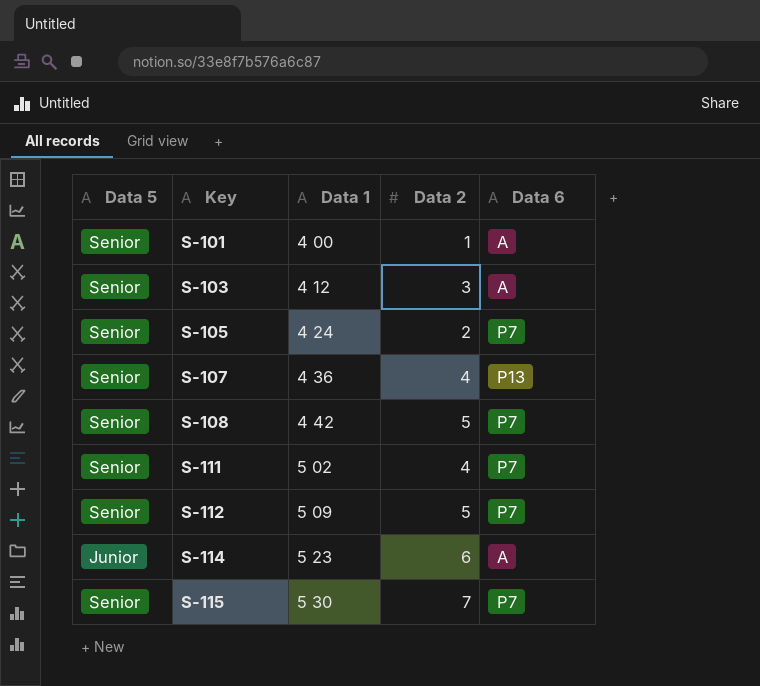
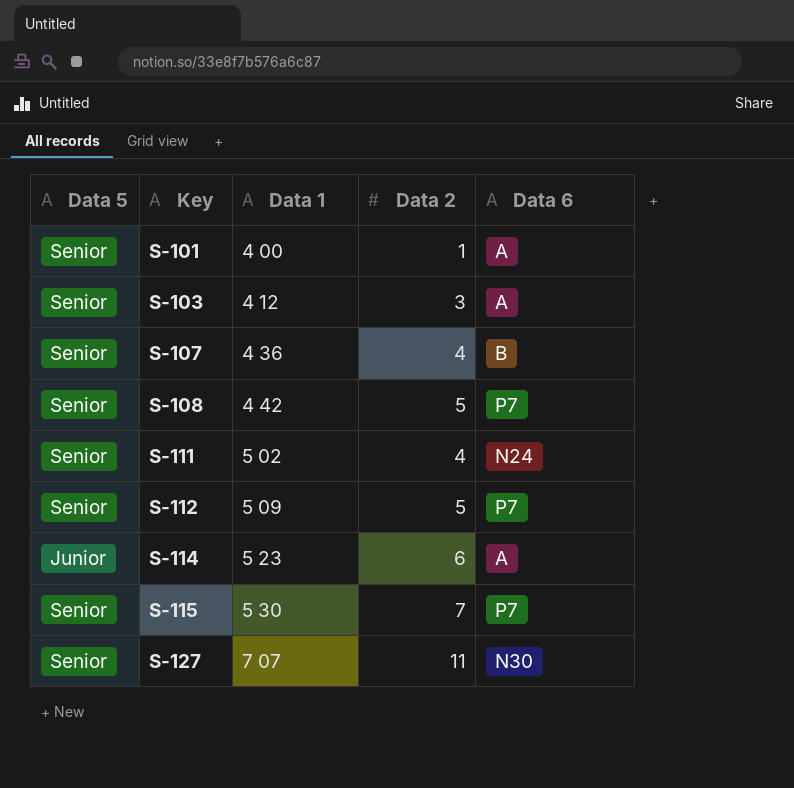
row S-105: Senior | 4 24 | 2 | P7 -> none
S-107 | Data 6: P13 -> B
S-111 | Data 6: P7 -> N24
row S-127: none -> Senior | 7 07 | 11 | N30

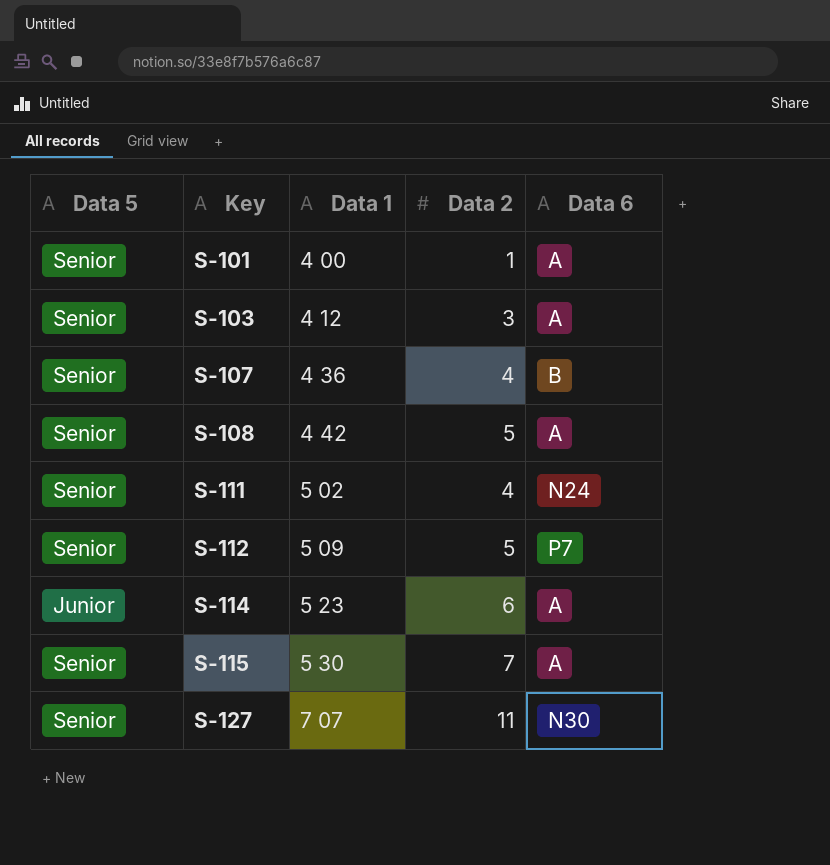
S-108 | Data 6: P7 -> A
S-115 | Data 6: P7 -> A

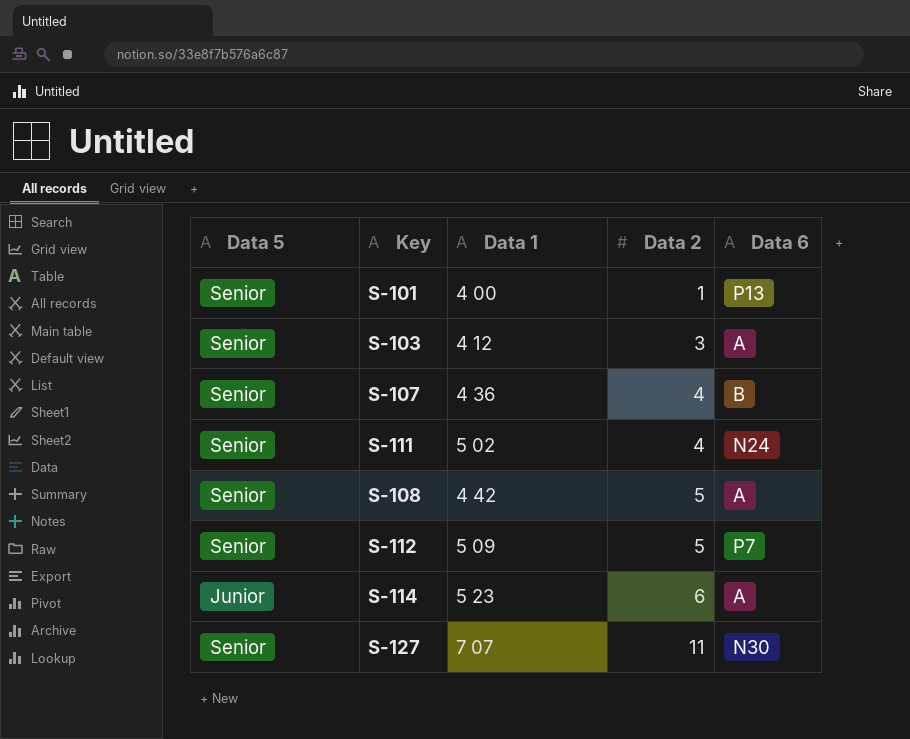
row order: Key ascending -> Data 2 ascending
row S-115: Senior | 5 30 | 7 | A -> none
S-101 | Data 6: A -> P13

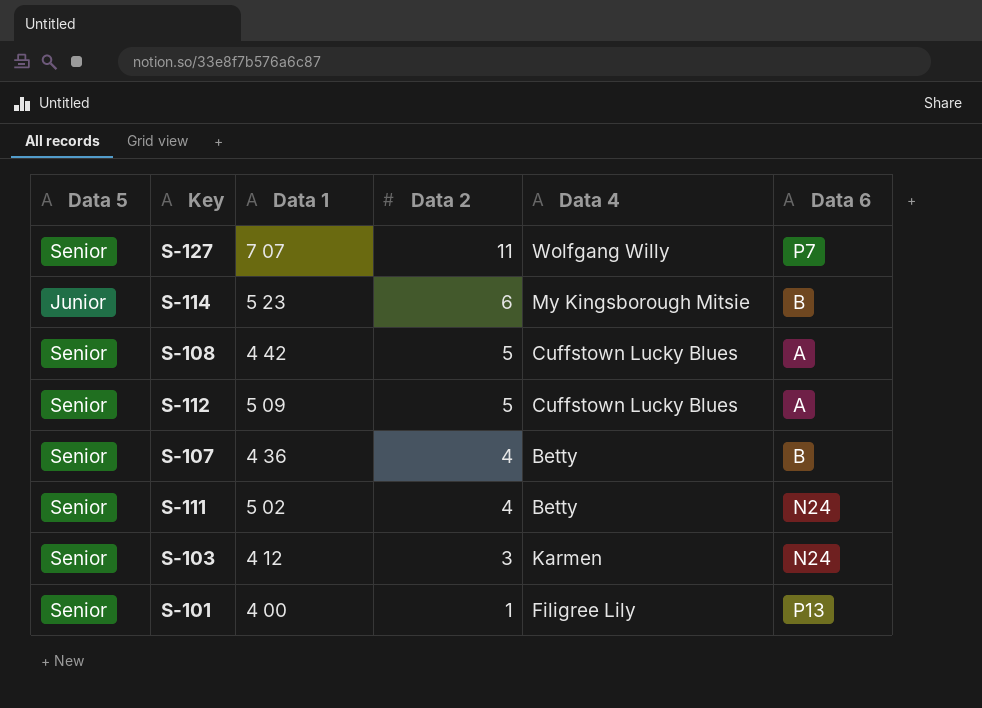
row order: Data 2 ascending -> Data 2 descending
column Data 4 | position: none -> 5
S-127 | Data 6: N30 -> P7
S-114 | Data 6: A -> B
S-112 | Data 6: P7 -> A
S-103 | Data 6: A -> N24

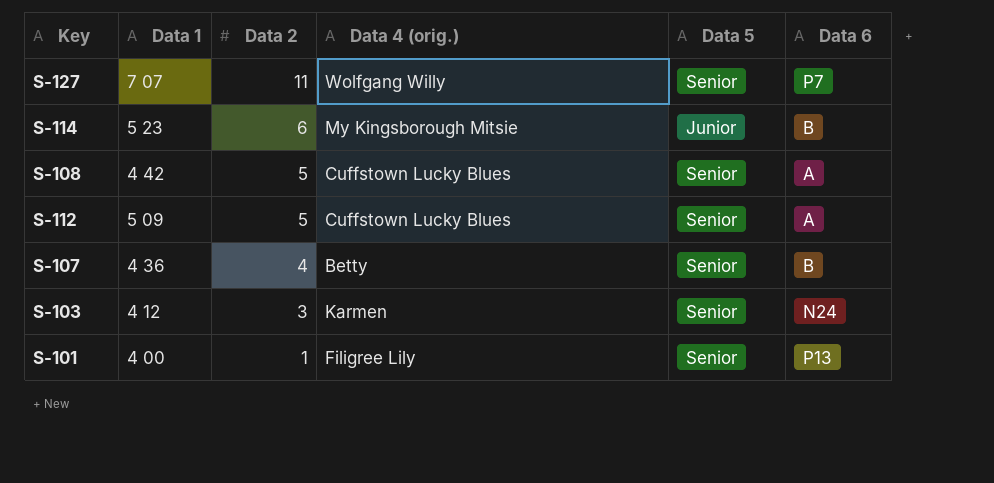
column name: Data 4 -> Data 4 (orig.)
column Data 5 | position: 1 -> 5
row S-111: Senior | 5 02 | 4 | Betty | N24 -> none

